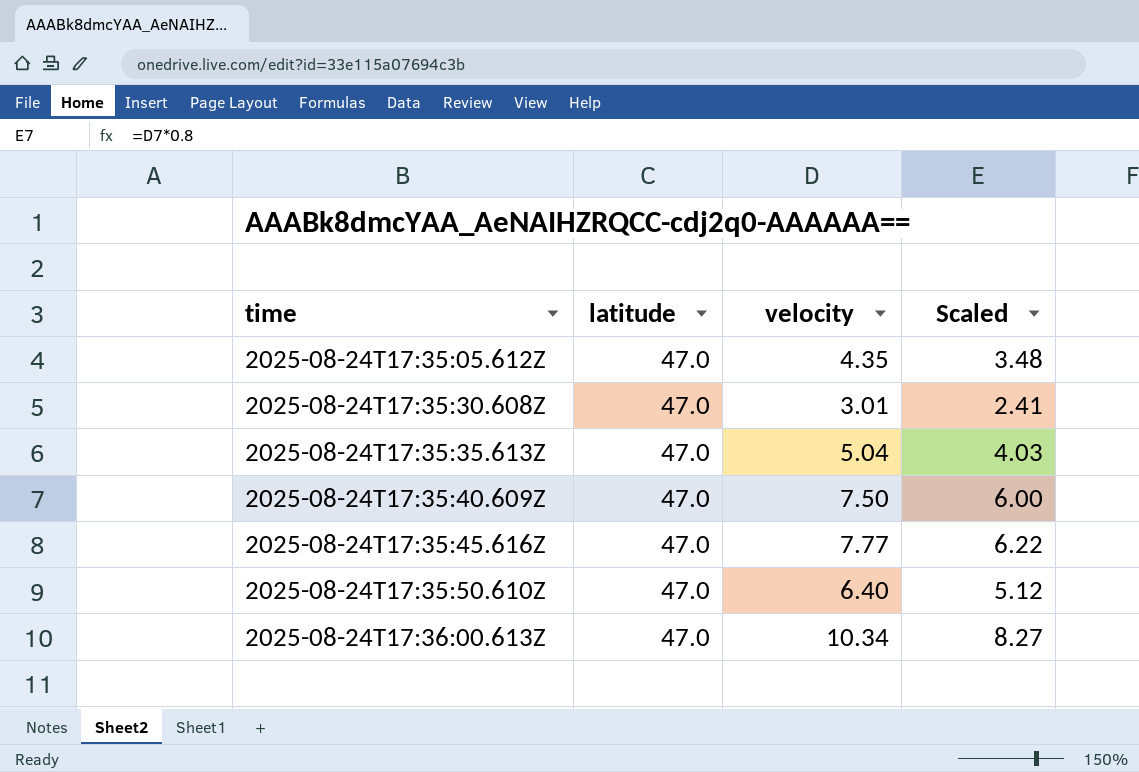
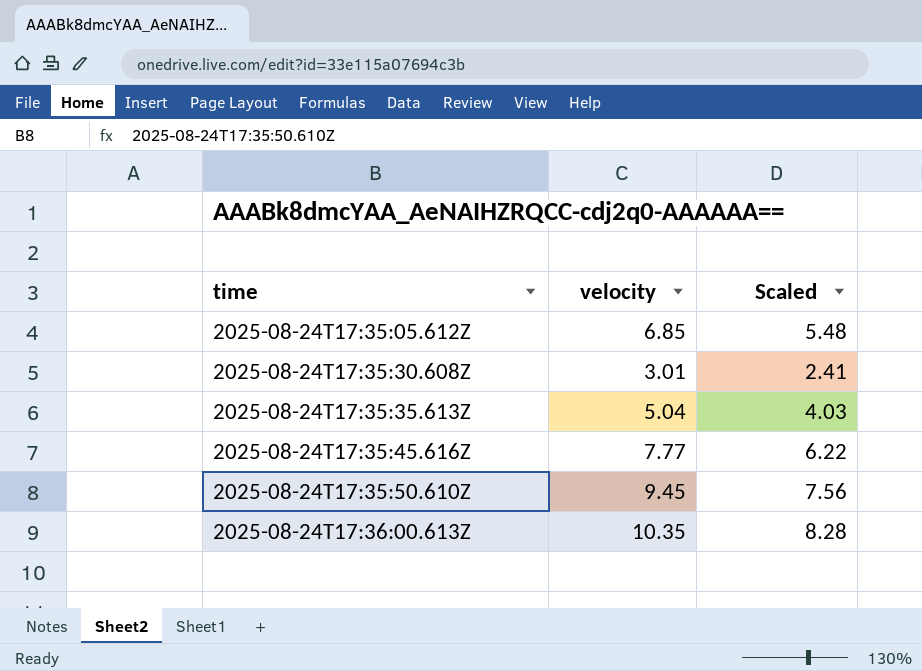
column latitude | position: 2 -> none
row 2025-08-24T17:35:40.609Z: 47.0 | 7.50 | 6.00 -> none
2025-08-24T17:35:05.612Z | velocity: 4.35 -> 6.85
2025-08-24T17:35:05.612Z | Scaled: 3.48 -> 5.48
2025-08-24T17:35:50.610Z | velocity: 6.40 -> 9.45
2025-08-24T17:35:50.610Z | Scaled: 5.12 -> 7.56
2025-08-24T17:36:00.613Z | velocity: 10.34 -> 10.35
2025-08-24T17:36:00.613Z | Scaled: 8.27 -> 8.28

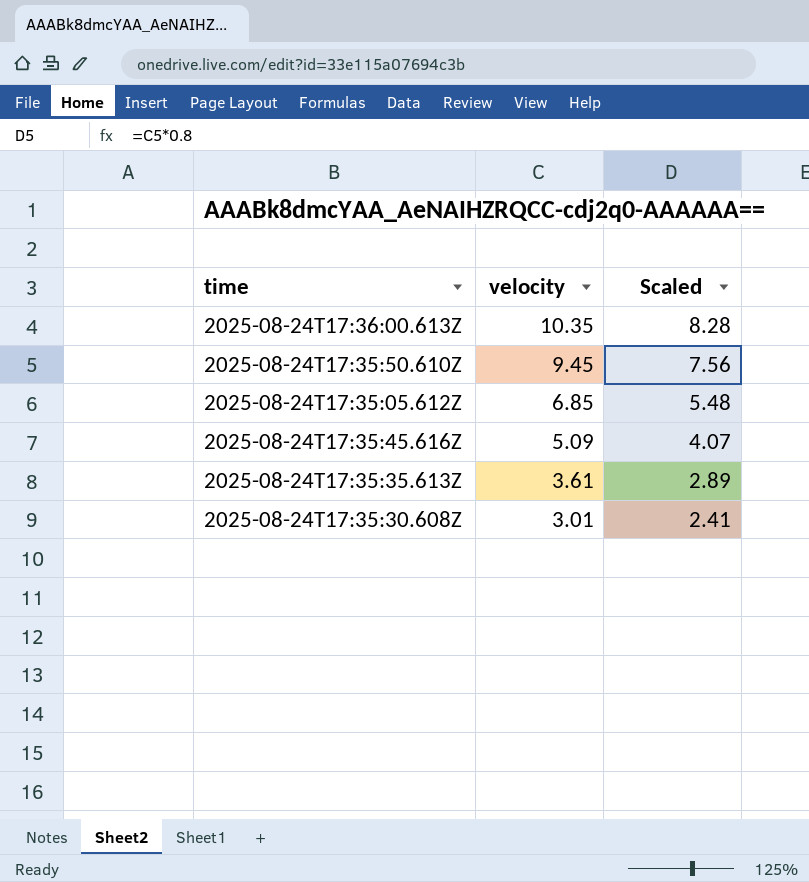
row order: time ascending -> velocity descending
2025-08-24T17:35:45.616Z | velocity: 7.77 -> 5.09
2025-08-24T17:35:45.616Z | Scaled: 6.22 -> 4.07
2025-08-24T17:35:35.613Z | velocity: 5.04 -> 3.61
2025-08-24T17:35:35.613Z | Scaled: 4.03 -> 2.89

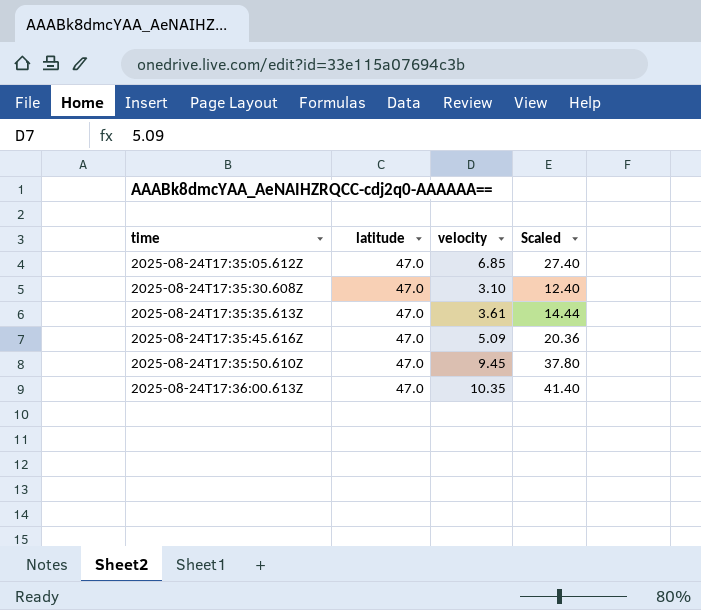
row order: velocity descending -> time ascending
column latitude | position: none -> 2
column Scaled | formula: [velocity] * 0.8 -> [velocity] * 4
2025-08-24T17:35:30.608Z | velocity: 3.01 -> 3.10

